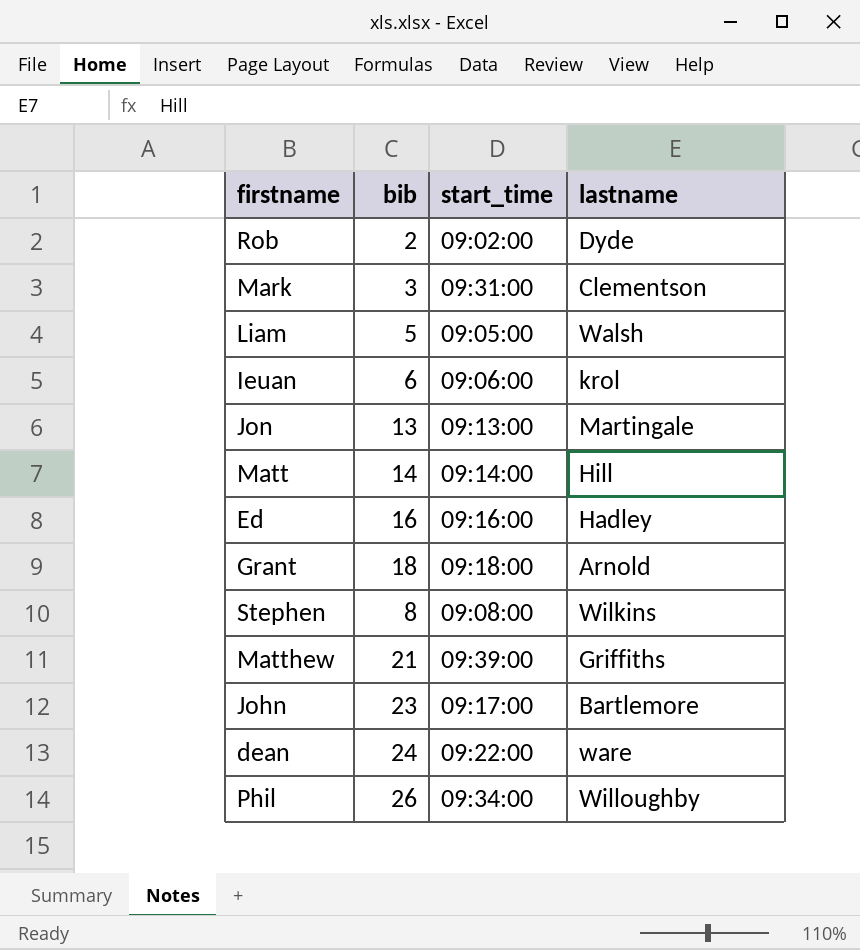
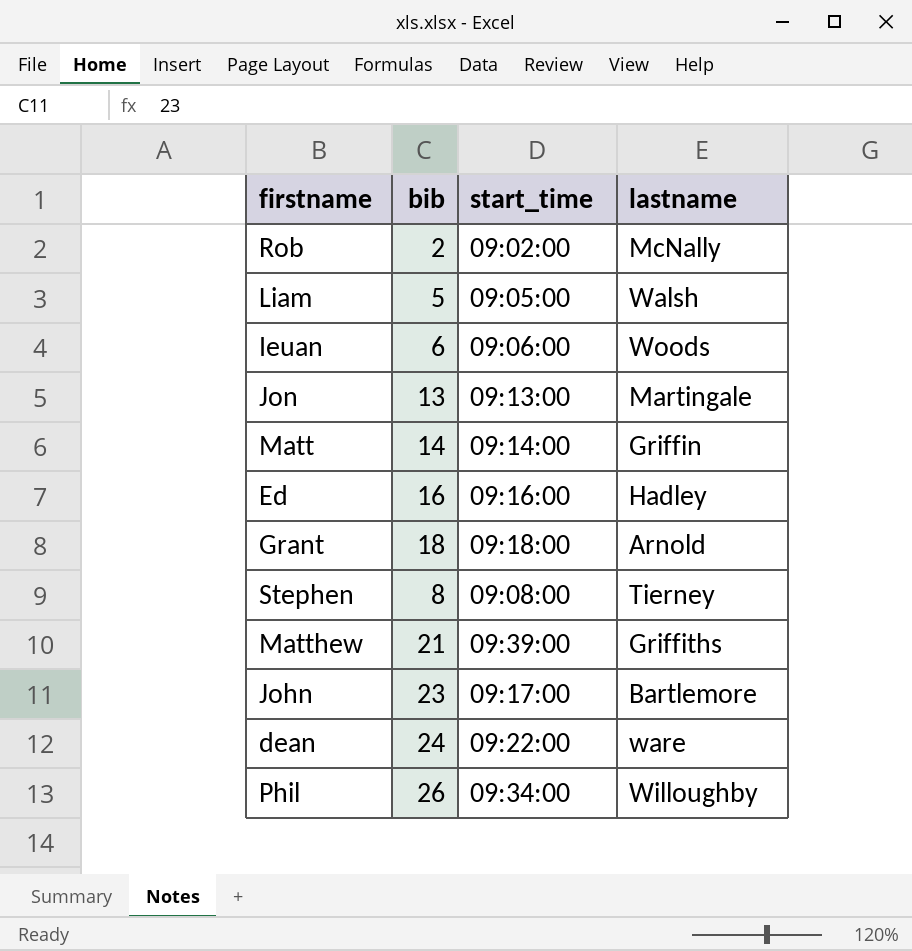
row Mark: 3 | 09:31:00 | Clementson -> none
Rob | lastname: Dyde -> McNally
Ieuan | lastname: krol -> Woods
Matt | lastname: Hill -> Griffin
Stephen | lastname: Wilkins -> Tierney

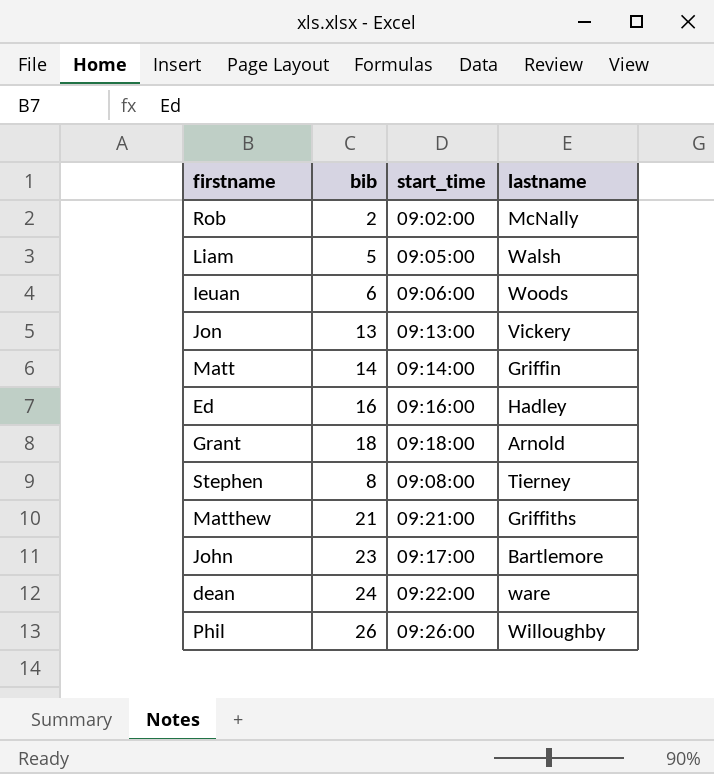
Jon | lastname: Martingale -> Vickery
Matthew | start_time: 09:39:00 -> 09:21:00
Phil | start_time: 09:34:00 -> 09:26:00

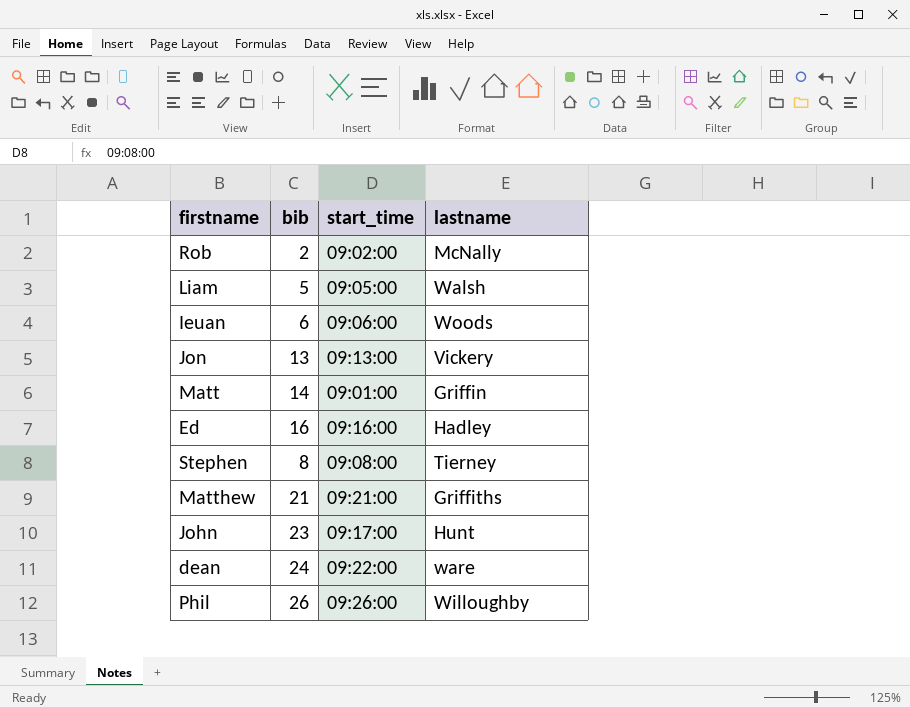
row Grant: 18 | 09:18:00 | Arnold -> none
Matt | start_time: 09:14:00 -> 09:01:00
John | lastname: Bartlemore -> Hunt

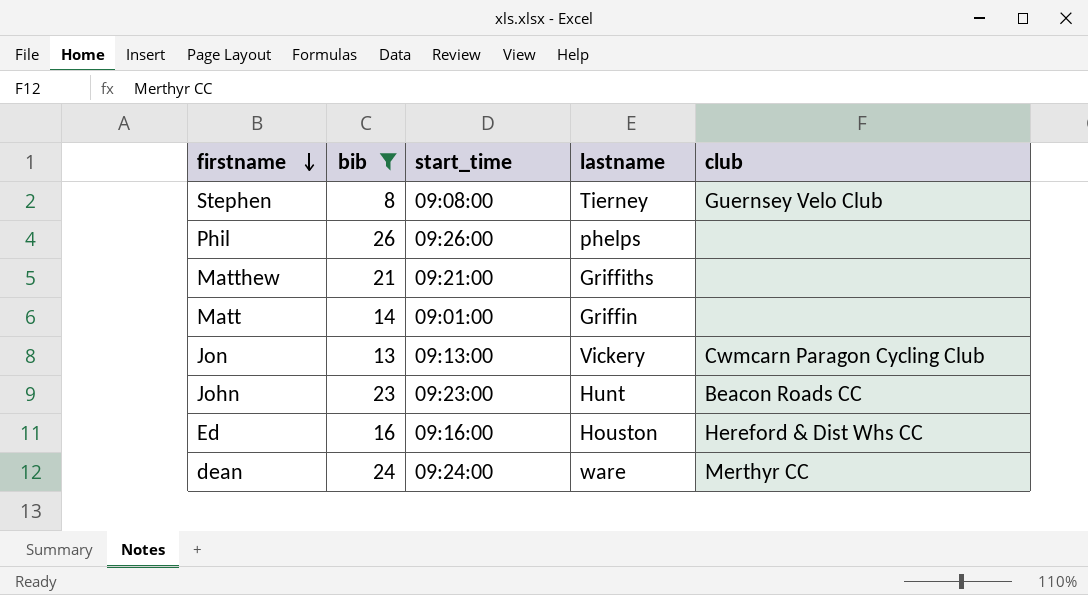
filter: none -> bib >= 8
row order: none -> firstname descending
column club | position: none -> 5
Phil | lastname: Willoughby -> phelps
John | start_time: 09:17:00 -> 09:23:00
Ed | lastname: Hadley -> Houston
dean | start_time: 09:22:00 -> 09:24:00

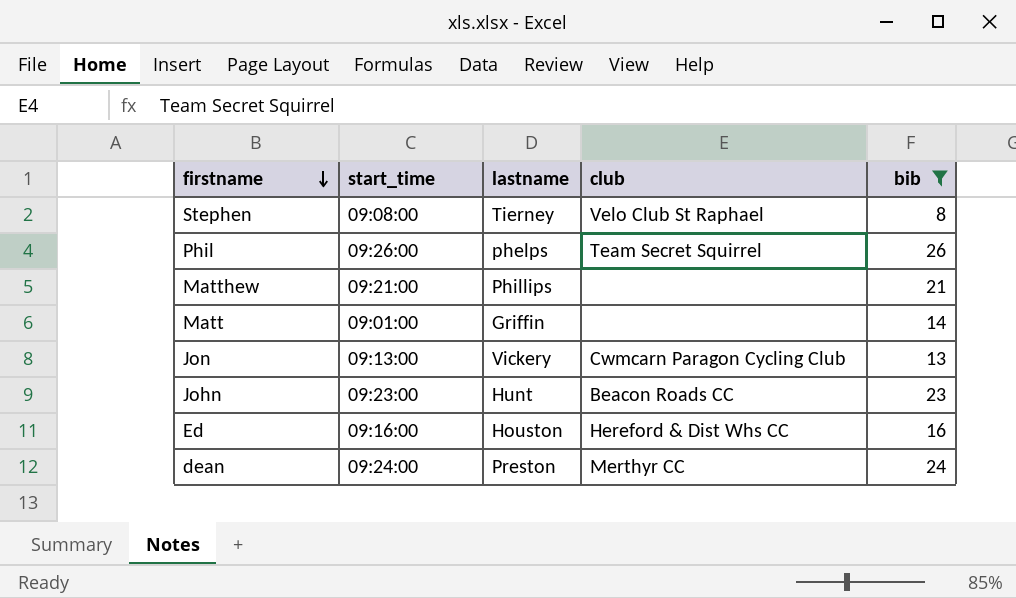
column bib | position: 2 -> 5
Stephen | club: Guernsey Velo Club -> Velo Club St Raphael
Phil | club: none -> Team Secret Squirrel
Matthew | lastname: Griffiths -> Phillips
dean | lastname: ware -> Preston

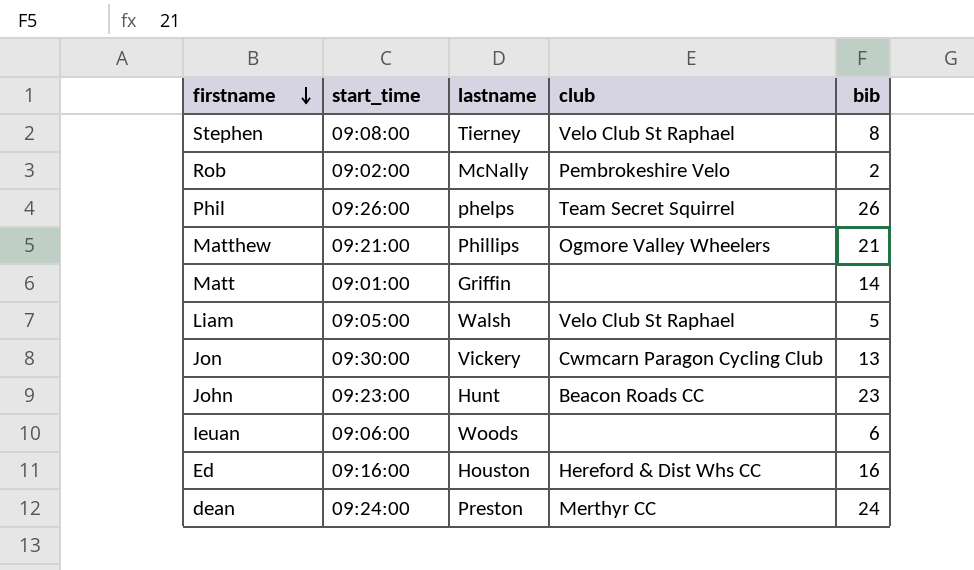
filter: bib >= 8 -> none
Matthew | club: none -> Ogmore Valley Wheelers
Jon | start_time: 09:13:00 -> 09:30:00

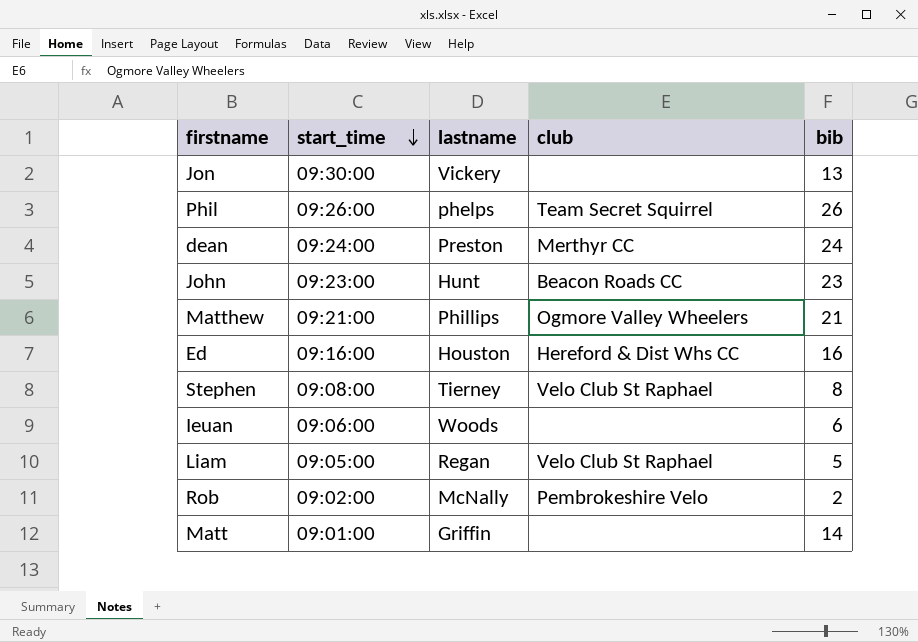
row order: firstname descending -> start_time descending
Jon | club: Cwmcarn Paragon Cycling Club -> none
Liam | lastname: Walsh -> Regan

